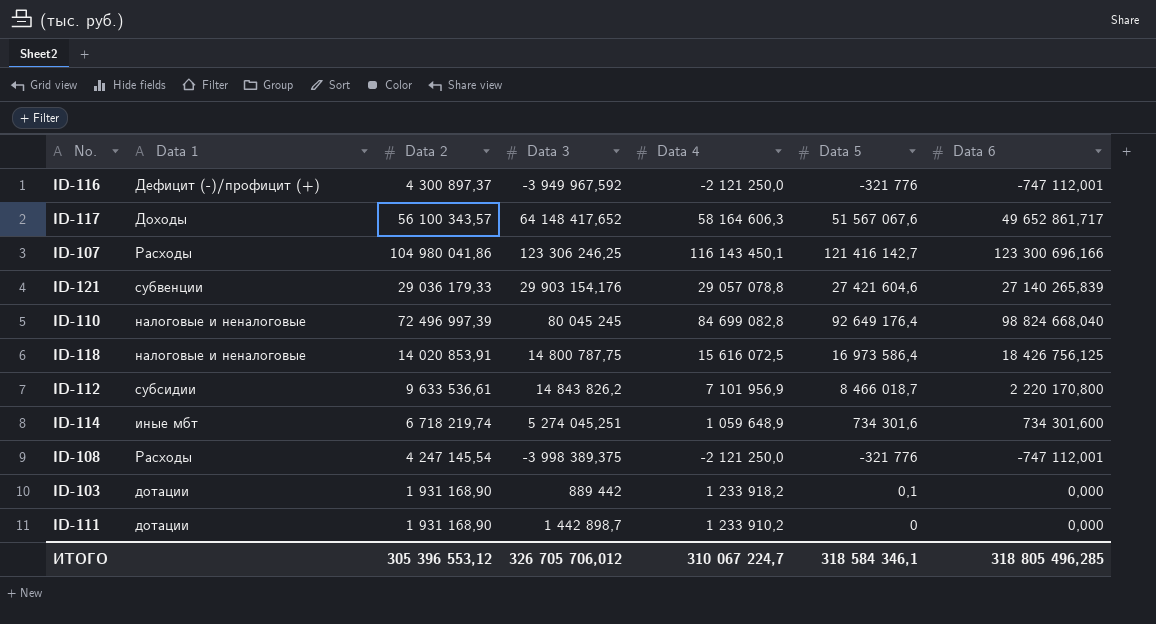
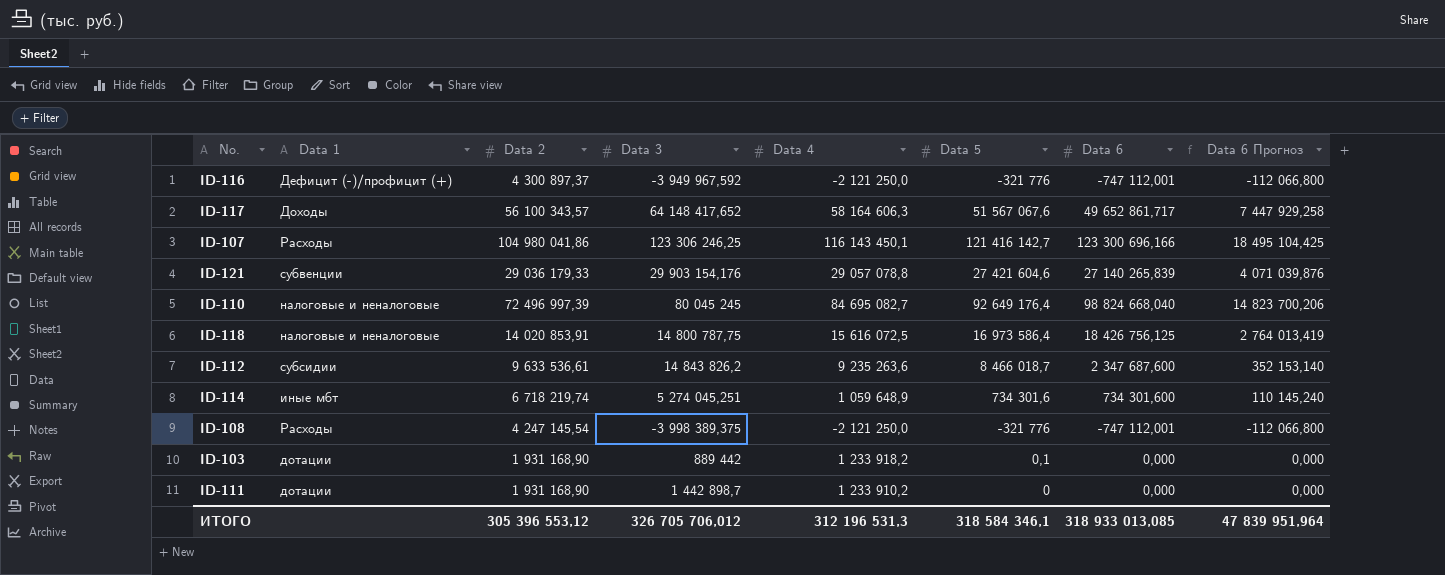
column Data 6 Прогноз | formula: none -> [Data 6] * 0,15
ID-110 | Data 4: 84 699 082,8 -> 84 695 082,7
ID-112 | Data 4: 7 101 956,9 -> 9 235 263,6
ID-112 | Data 6: 2 220 170,800 -> 2 347 687,600
ИТОГО | Data 4: 310 067 224,7 -> 312 196 531,3
ИТОГО | Data 6: 318 805 496,285 -> 318 933 013,085

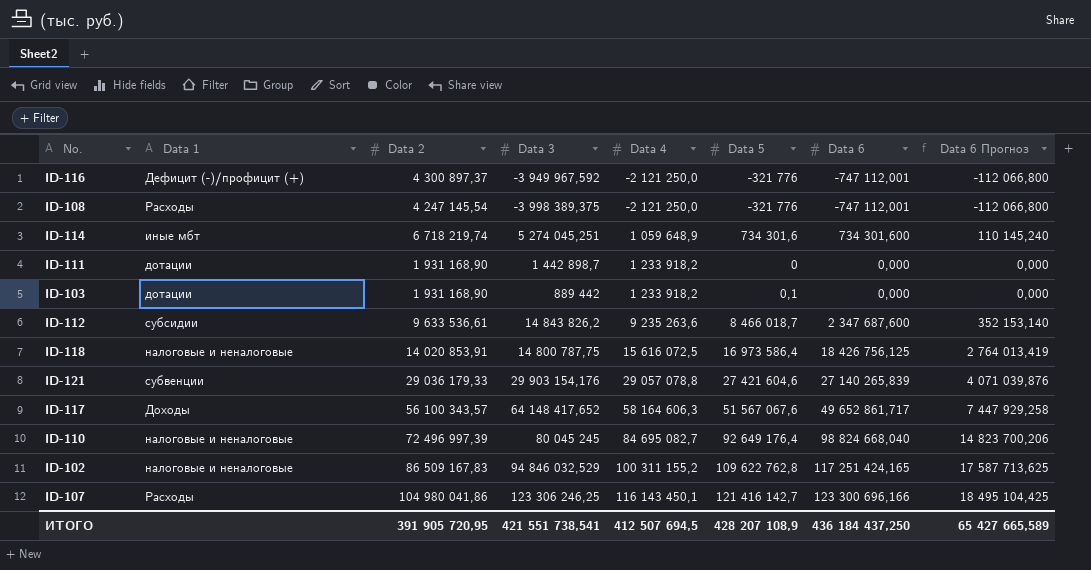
row order: none -> Data 4 ascending
ID-111 | Data 4: 1 233 910,2 -> 1 233 918,2
row ID-102: none -> налоговые и неналоговые | 86 509 167,83 | 94 846 032,529 | 100 311 155,2 | 109 622 762,8 | 117 251 424,165 | 17 587 713,625
ИТОГО | Data 2: 305 396 553,12 -> 391 905 720,95
ИТОГО | Data 3: 326 705 706,012 -> 421 551 738,541
ИТОГО | Data 4: 312 196 531,3 -> 412 507 694,5
ИТОГО | Data 5: 318 584 346,1 -> 428 207 108,9
ИТОГО | Data 6: 318 933 013,085 -> 436 184 437,250
ИТОГО | Data 6 Прогноз: 47 839 951,964 -> 65 427 665,589

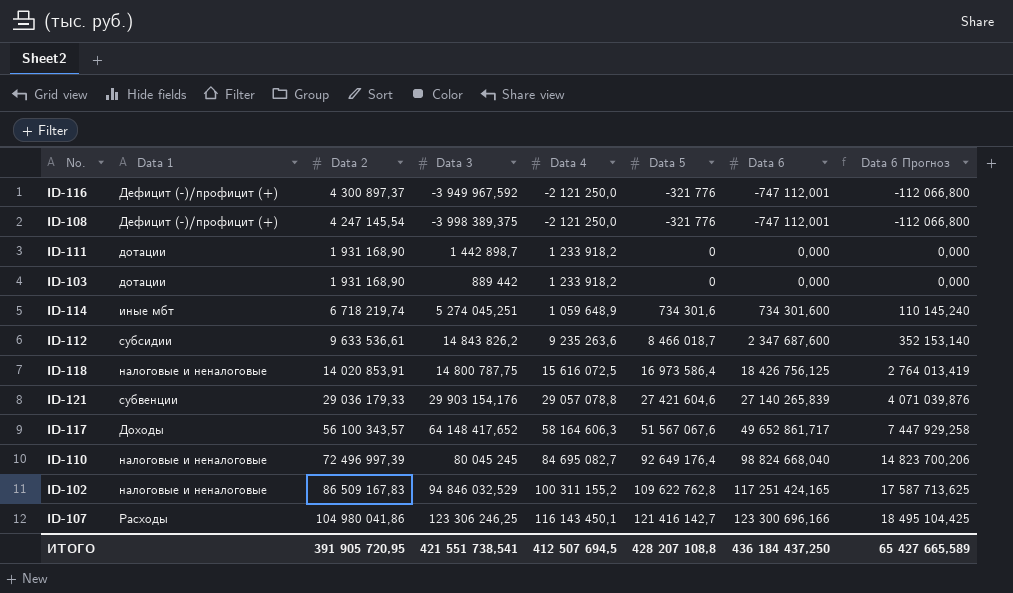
row order: Data 4 ascending -> Data 5 ascending
ID-108 | Data 1: Расходы -> Дефицит (-)/профицит (+)
ID-103 | Data 5: 0,1 -> 0
ИТОГО | Data 5: 428 207 108,9 -> 428 207 108,8

